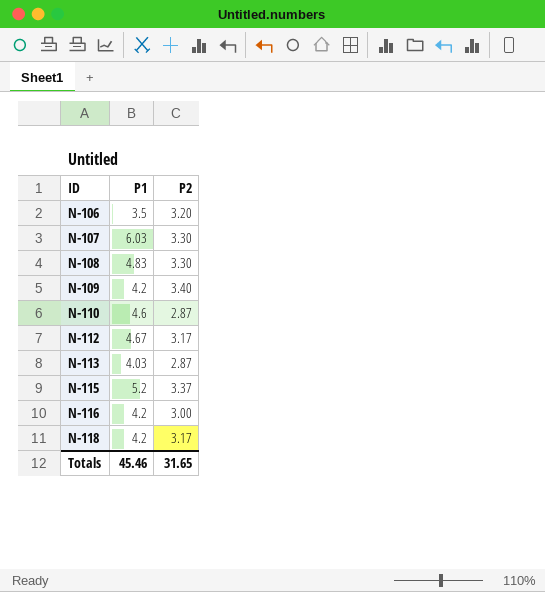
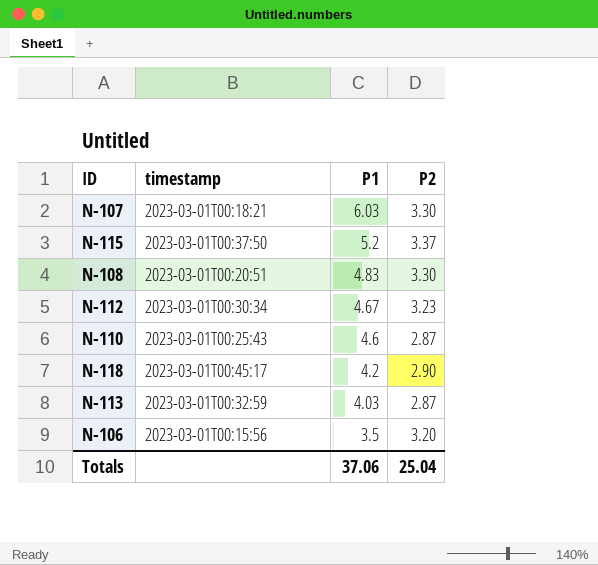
row order: ID ascending -> P1 descending
column timestamp | position: none -> 2
row N-109: 4.2 | 3.40 -> none
row N-116: 4.2 | 3.00 -> none
N-112 | P2: 3.17 -> 3.23
N-118 | P2: 3.17 -> 2.90
Totals | P1: 45.46 -> 37.06
Totals | P2: 31.65 -> 25.04

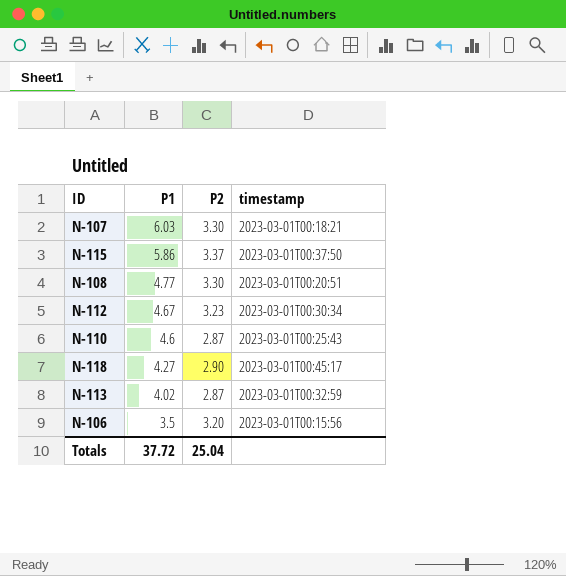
column timestamp | position: 2 -> 4
N-115 | P1: 5.2 -> 5.86
N-108 | P1: 4.83 -> 4.77
N-118 | P1: 4.2 -> 4.27
N-113 | P1: 4.03 -> 4.02
Totals | P1: 37.06 -> 37.72

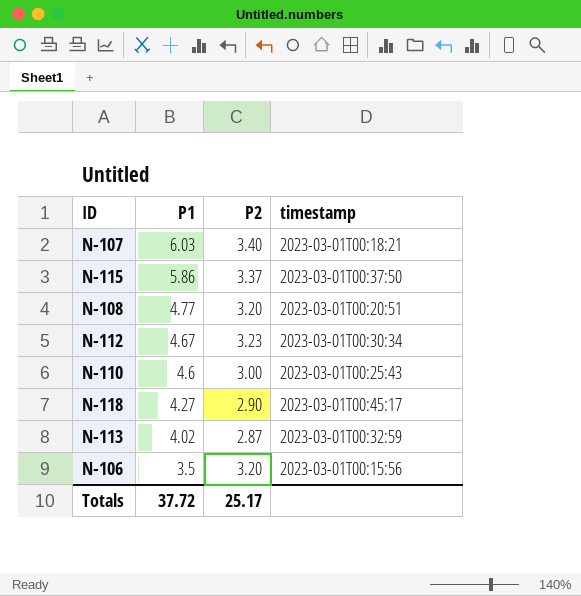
N-107 | P2: 3.30 -> 3.40
N-108 | P2: 3.30 -> 3.20
N-110 | P2: 2.87 -> 3.00
Totals | P2: 25.04 -> 25.17

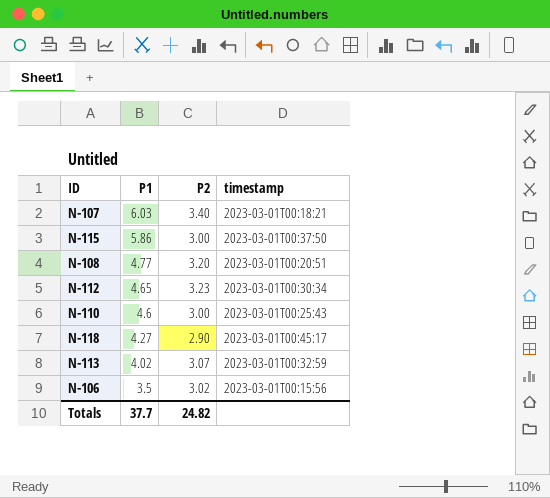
N-115 | P2: 3.37 -> 3.00
N-112 | P1: 4.67 -> 4.65
N-113 | P2: 2.87 -> 3.07
N-106 | P2: 3.20 -> 3.02
Totals | P1: 37.72 -> 37.7
Totals | P2: 25.17 -> 24.82

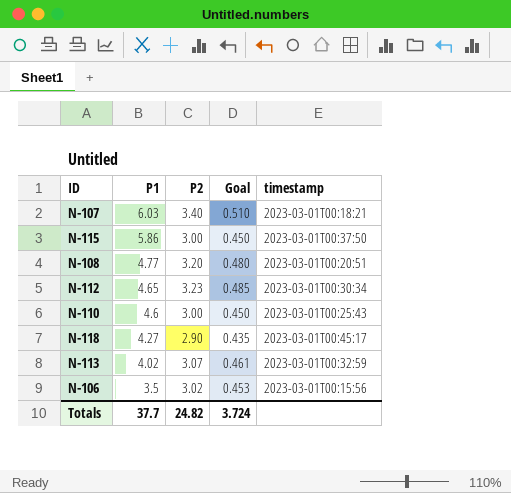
column Goal | formula: none -> [P2] * 0.15

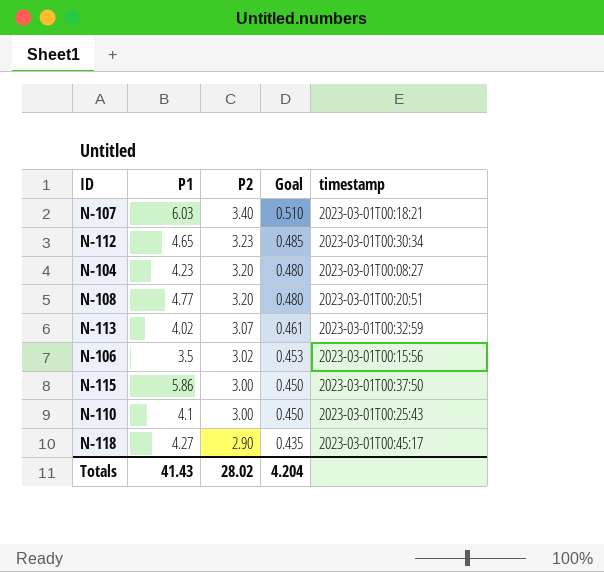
row order: P1 descending -> P2 descending
row N-104: none -> 4.23 | 3.20 | 0.480 | 2023-03-01T00:08:27
N-110 | P1: 4.6 -> 4.1
Totals | P1: 37.7 -> 41.43
Totals | P2: 24.82 -> 28.02
Totals | Goal: 3.724 -> 4.204

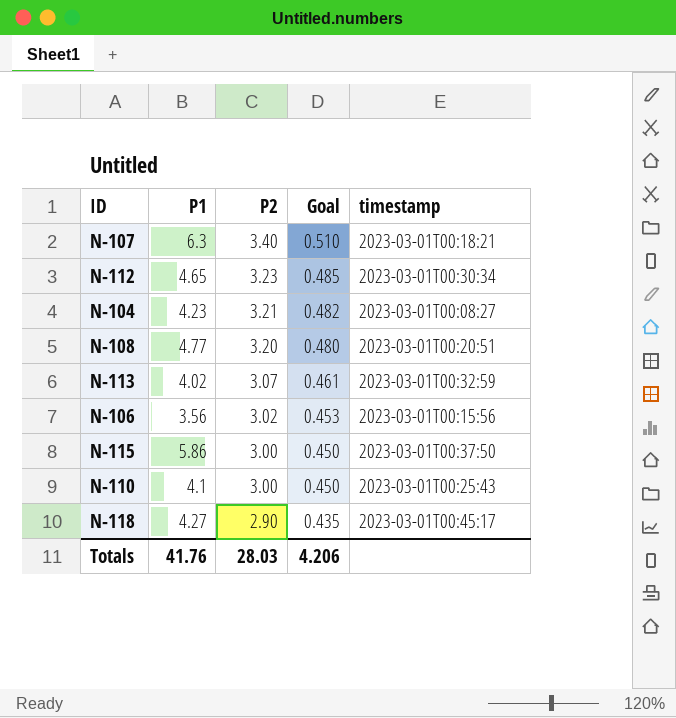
N-107 | P1: 6.03 -> 6.3
N-104 | P2: 3.20 -> 3.21
N-104 | Goal: 0.480 -> 0.482
N-106 | P1: 3.5 -> 3.56
Totals | P1: 41.43 -> 41.76
Totals | P2: 28.02 -> 28.03
Totals | Goal: 4.204 -> 4.206

